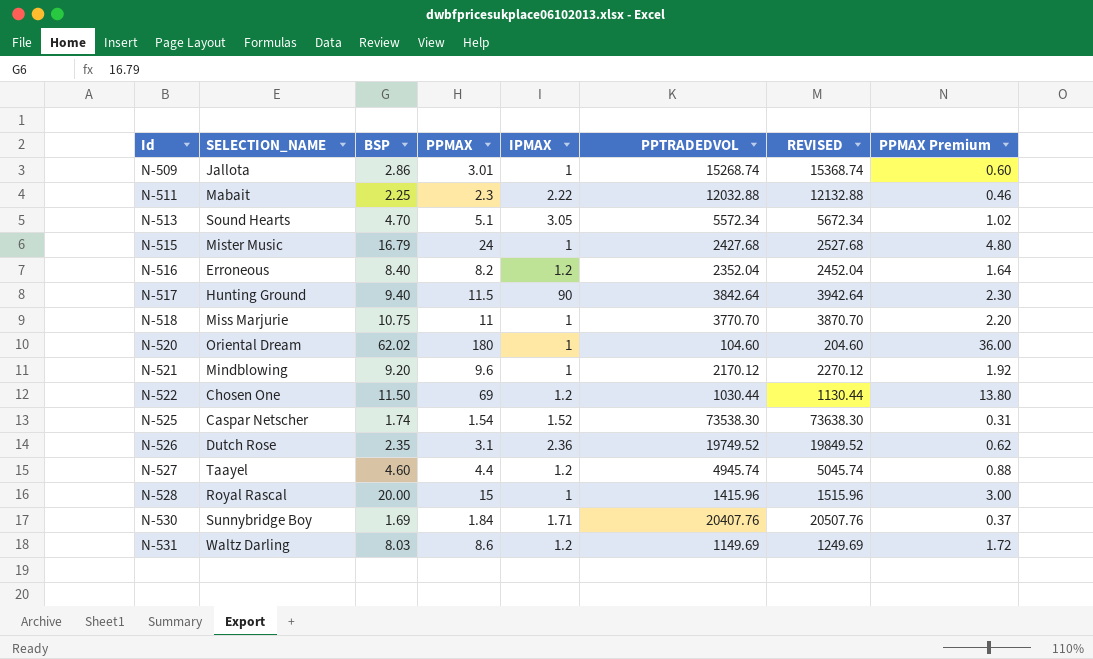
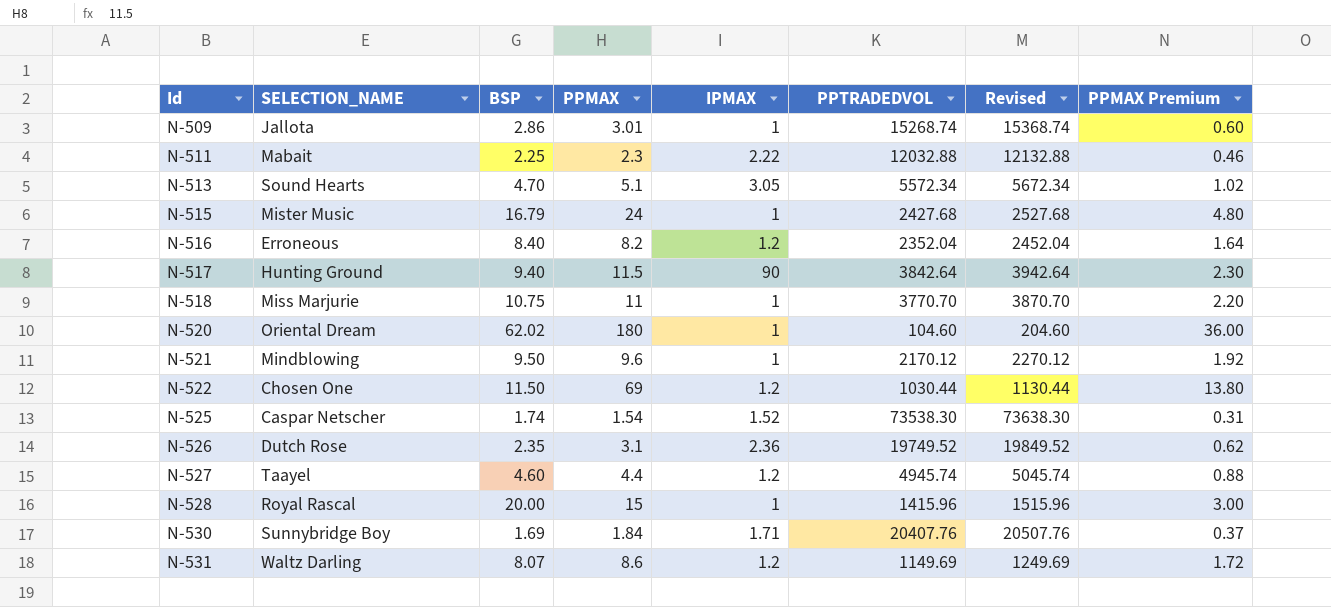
column name: REVISED -> Revised
N-521 | BSP: 9.20 -> 9.50
N-531 | BSP: 8.03 -> 8.07

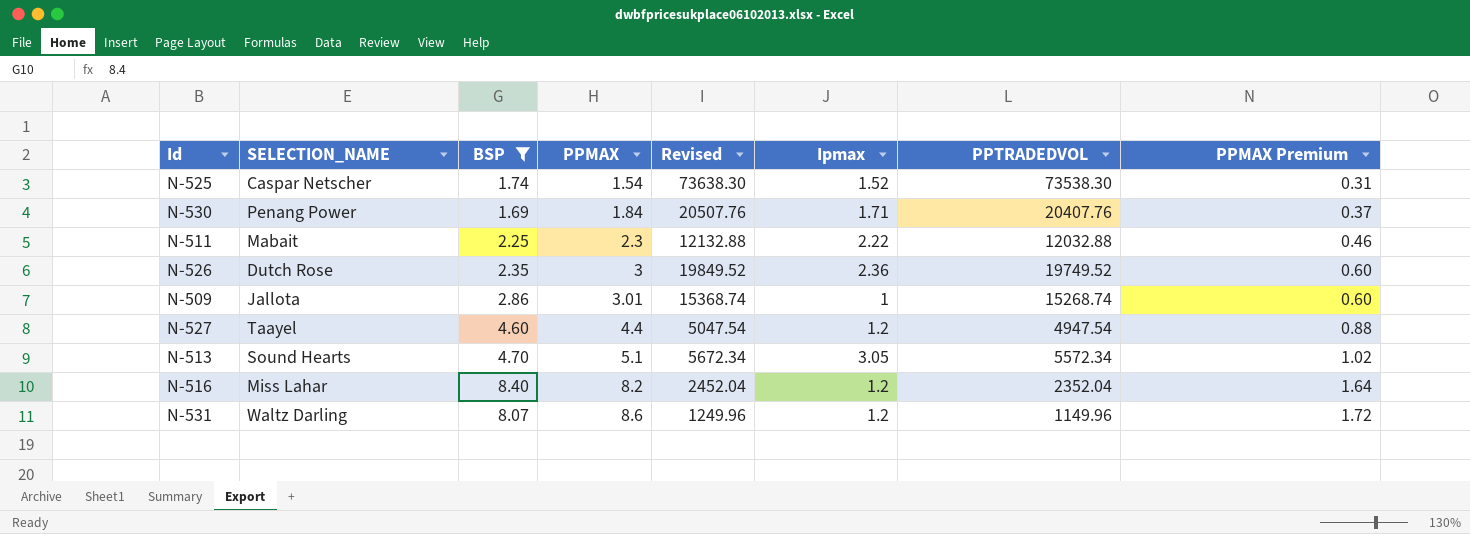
filter: none -> BSP <= 8.40
row order: Id ascending -> PPMAX ascending
column Revised | position: 7 -> 5
column name: IPMAX -> Ipmax
N-530 | SELECTION_NAME: Sunnybridge Boy -> Penang Power
N-526 | PPMAX: 3.1 -> 3
N-526 | PPMAX Premium: 0.62 -> 0.60
N-527 | Revised: 5045.74 -> 5047.54
N-527 | PPTRADEDVOL: 4945.74 -> 4947.54
N-516 | SELECTION_NAME: Erroneous -> Miss Lahar
N-531 | Revised: 1249.69 -> 1249.96
N-531 | PPTRADEDVOL: 1149.69 -> 1149.96

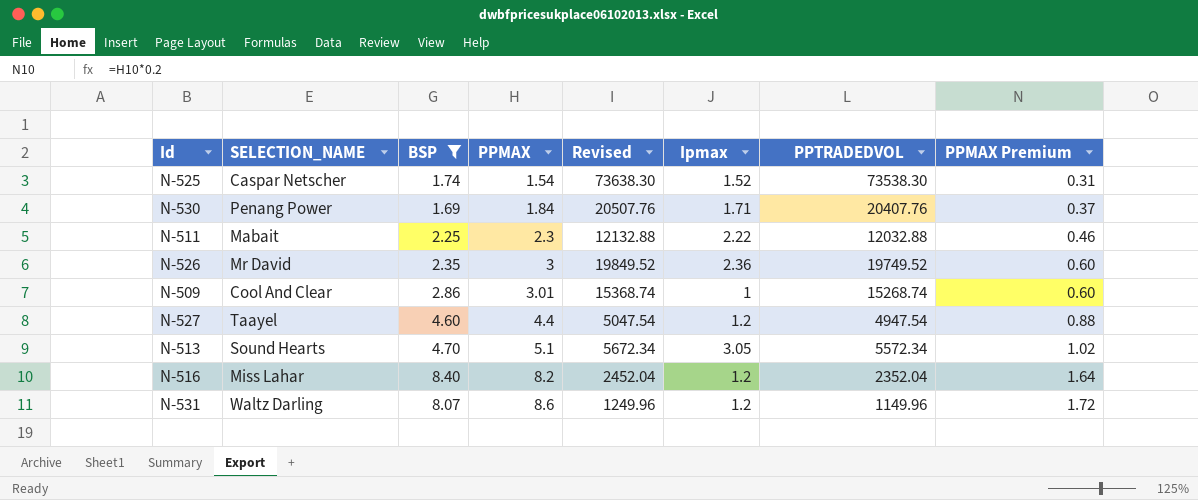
N-526 | SELECTION_NAME: Dutch Rose -> Mr David
N-509 | SELECTION_NAME: Jallota -> Cool And Clear

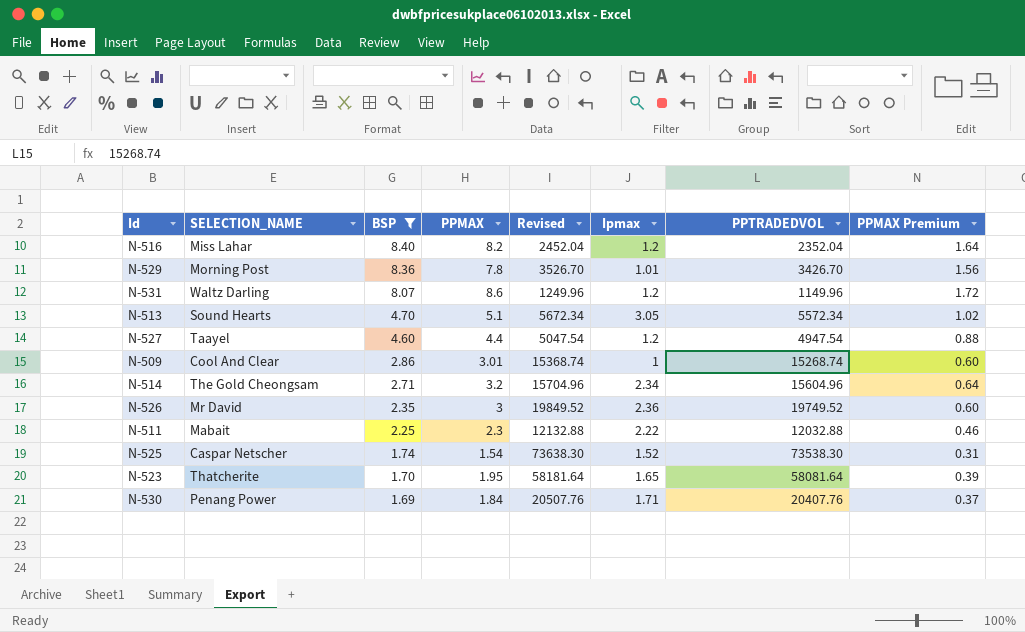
row order: PPMAX ascending -> BSP descending
row N-529: none -> Morning Post | 8.36 | 7.8 | 3526.70 | 1.01 | 3426.70 | 1.56
row N-514: none -> The Gold Cheongsam | 2.71 | 3.2 | 15704.96 | 2.34 | 15604.96 | 0.64
row N-523: none -> Thatcherite | 1.70 | 1.95 | 58181.64 | 1.65 | 58081.64 | 0.39

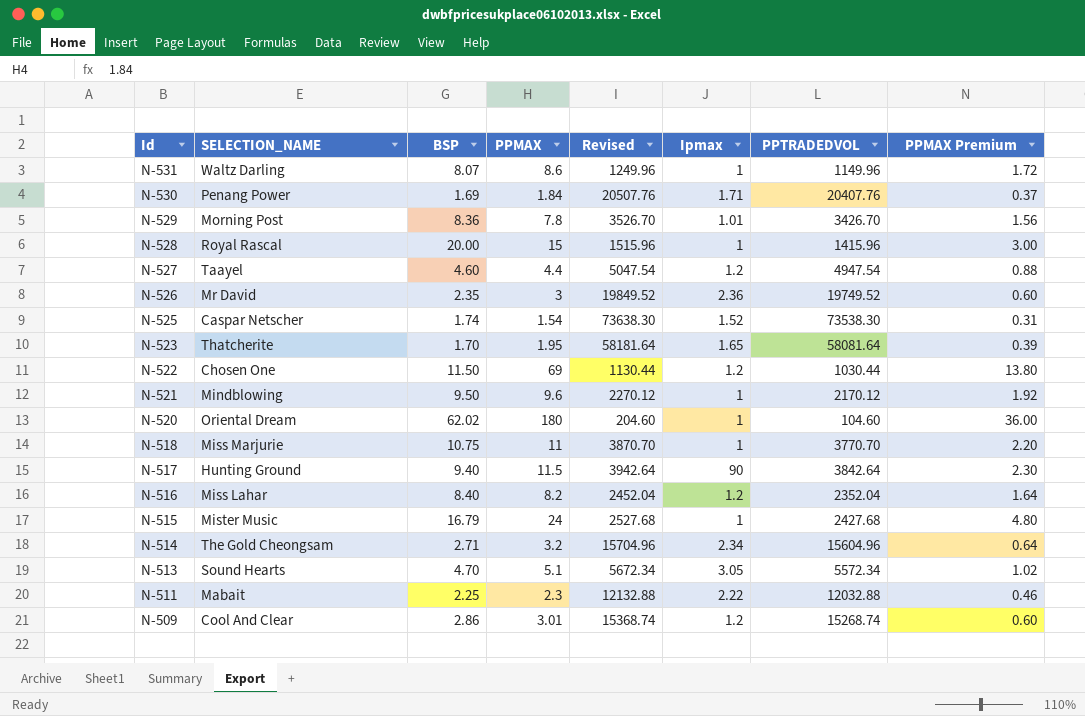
filter: BSP <= 8.40 -> none
row order: BSP descending -> Id descending
N-531 | Ipmax: 1.2 -> 1
N-509 | Ipmax: 1 -> 1.2

